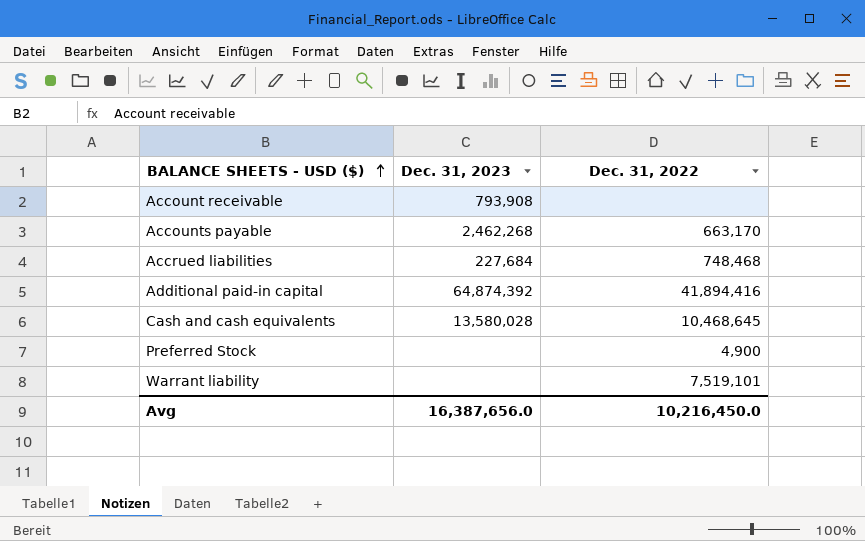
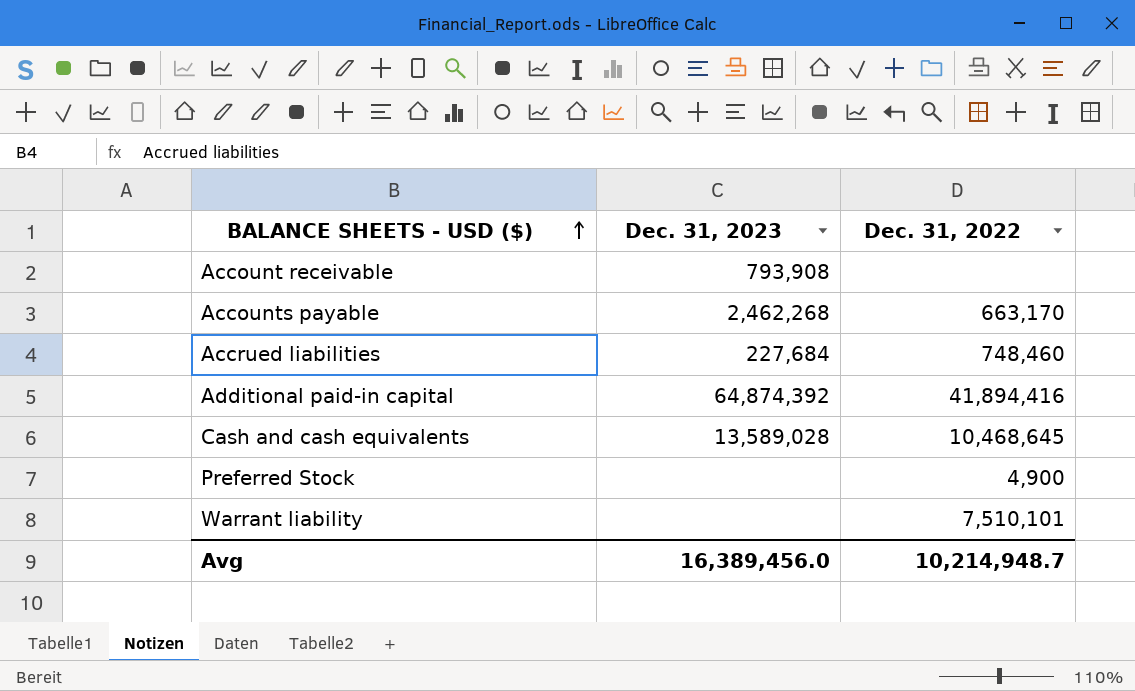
Accrued liabilities | Dec. 31, 2022: 748,468 -> 748,460
Cash and cash equivalents | Dec. 31, 2023: 13,580,028 -> 13,589,028
Warrant liability | Dec. 31, 2022: 7,519,101 -> 7,510,101
Avg | Dec. 31, 2023: 16,387,656.0 -> 16,389,456.0
Avg | Dec. 31, 2022: 10,216,450.0 -> 10,214,948.7

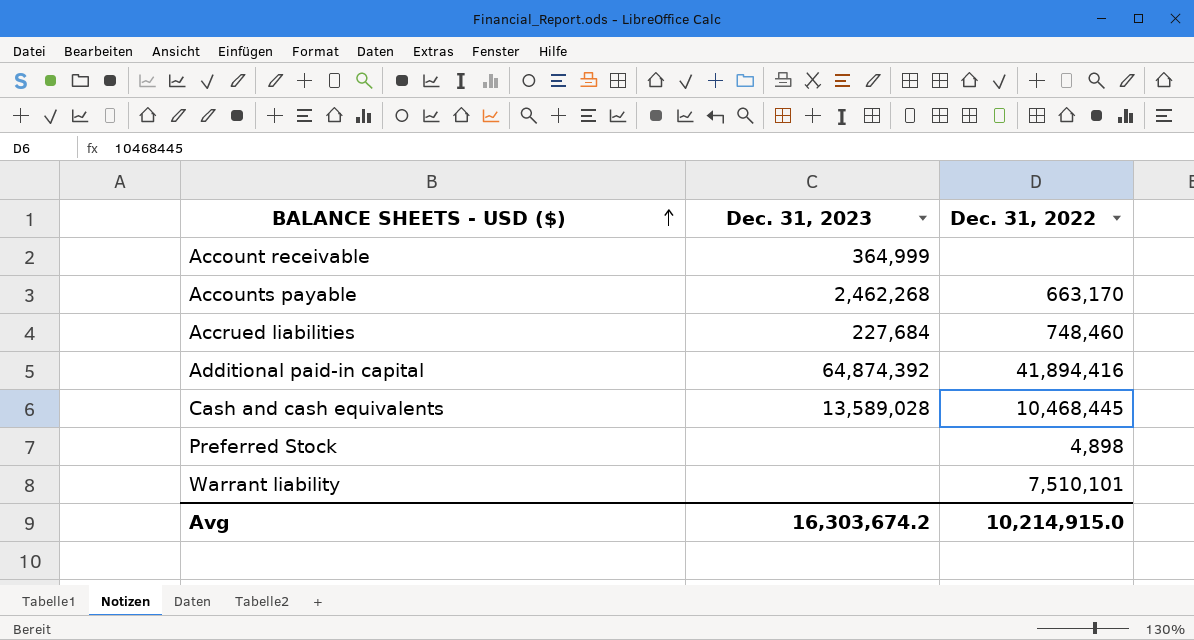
Account receivable | Dec. 31, 2023: 793,908 -> 364,999
Cash and cash equivalents | Dec. 31, 2022: 10,468,645 -> 10,468,445
Preferred Stock | Dec. 31, 2022: 4,900 -> 4,898
Avg | Dec. 31, 2023: 16,389,456.0 -> 16,303,674.2
Avg | Dec. 31, 2022: 10,214,948.7 -> 10,214,915.0

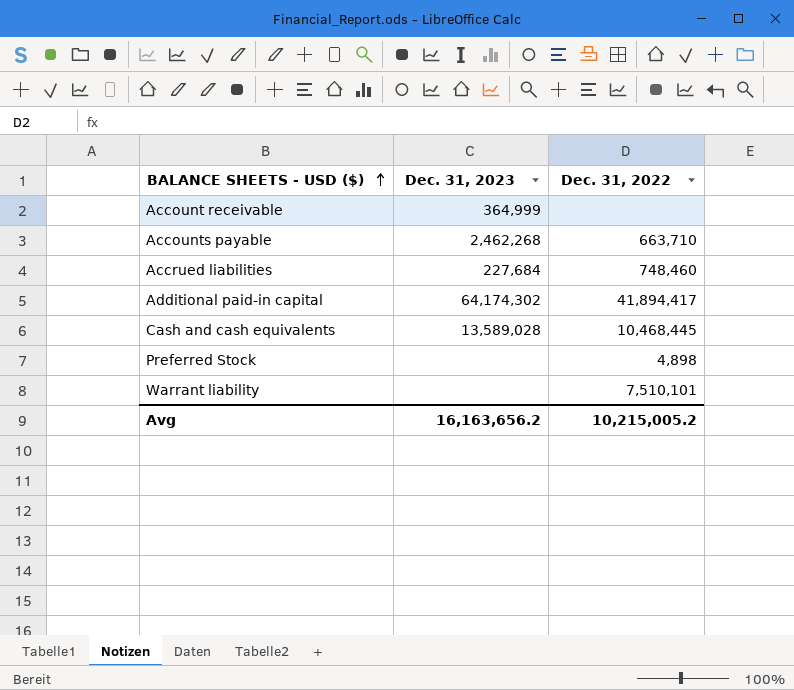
Accounts payable | Dec. 31, 2022: 663,170 -> 663,710
Additional paid-in capital | Dec. 31, 2023: 64,874,392 -> 64,174,302
Additional paid-in capital | Dec. 31, 2022: 41,894,416 -> 41,894,417
Avg | Dec. 31, 2023: 16,303,674.2 -> 16,163,656.2
Avg | Dec. 31, 2022: 10,214,915.0 -> 10,215,005.2

